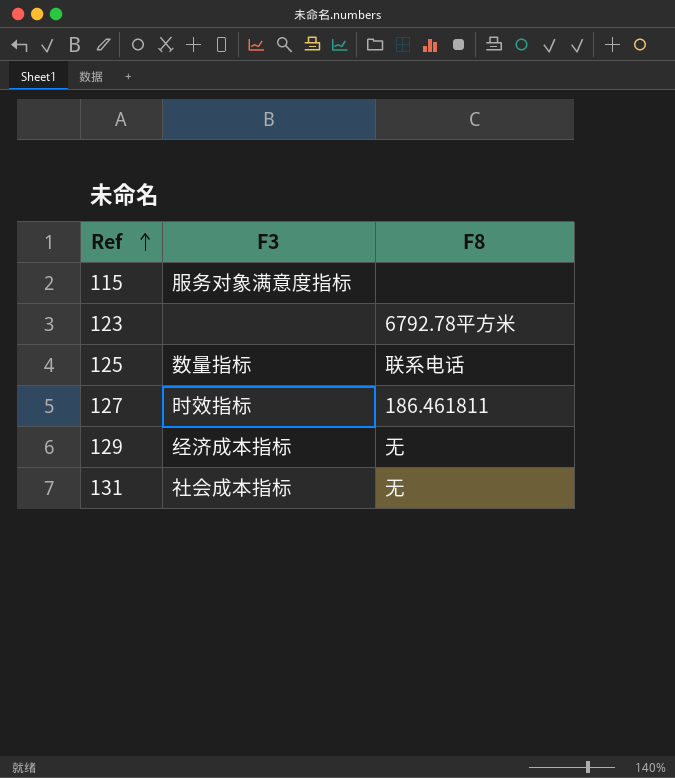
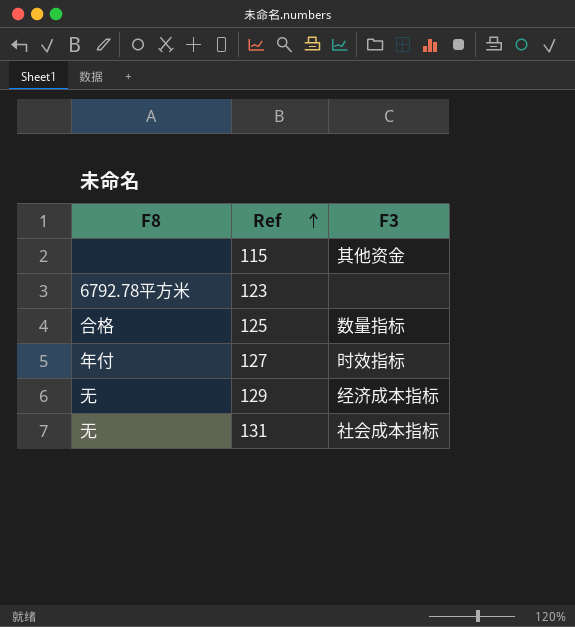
column F8 | position: 3 -> 1
115 | F3: 服务对象满意度指标 -> 其他资金
125 | F8: 联系电话 -> 合格
127 | F8: 186.461811 -> 年付

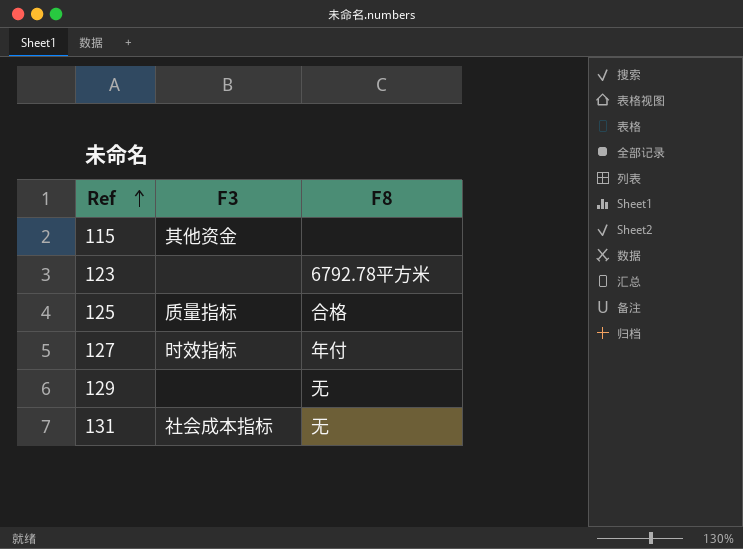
column F8 | position: 1 -> 3
125 | F3: 数量指标 -> 质量指标
129 | F3: 经济成本指标 -> none

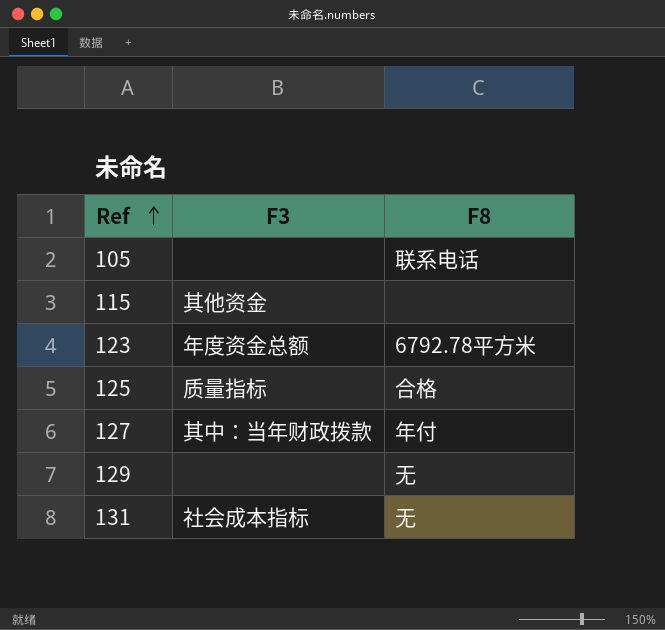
row 105: none -> none | 联系电话
123 | F3: none -> 年度资金总额
127 | F3: 时效指标 -> 其中：当年财政拨款

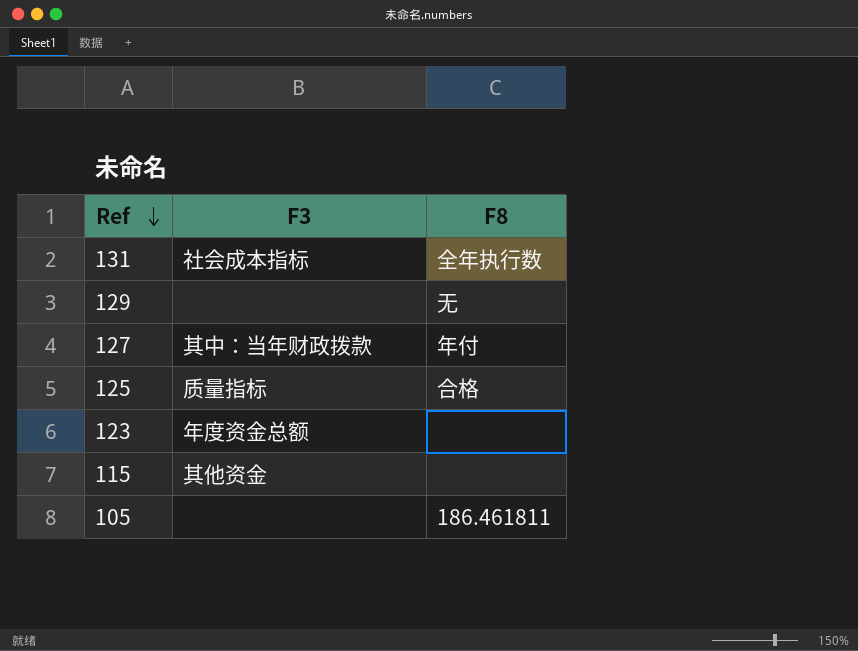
row order: Ref ascending -> Ref descending
131 | F8: 无 -> 全年执行数
123 | F8: 6792.78平方米 -> none
105 | F8: 联系电话 -> 186.461811

